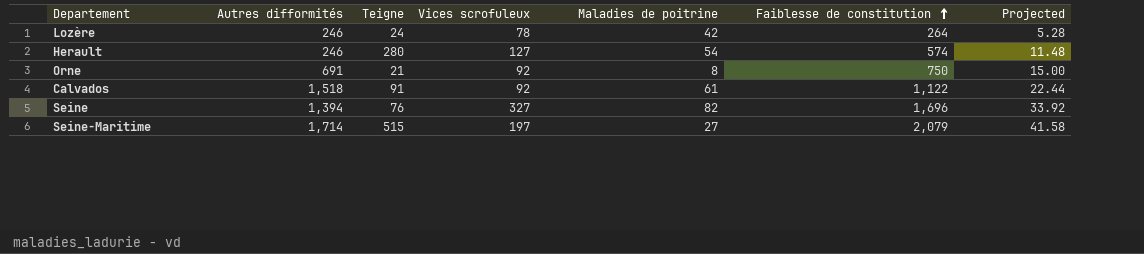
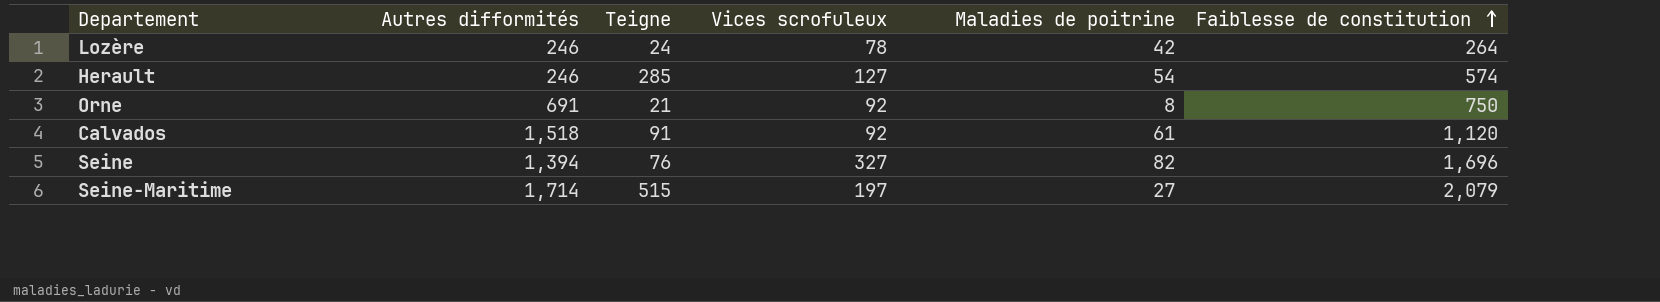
column Projected | formula: [Faiblesse de constitution] * 0.02 -> none
Herault | Teigne: 280 -> 285
Calvados | Faiblesse de constitution: 1,122 -> 1,120

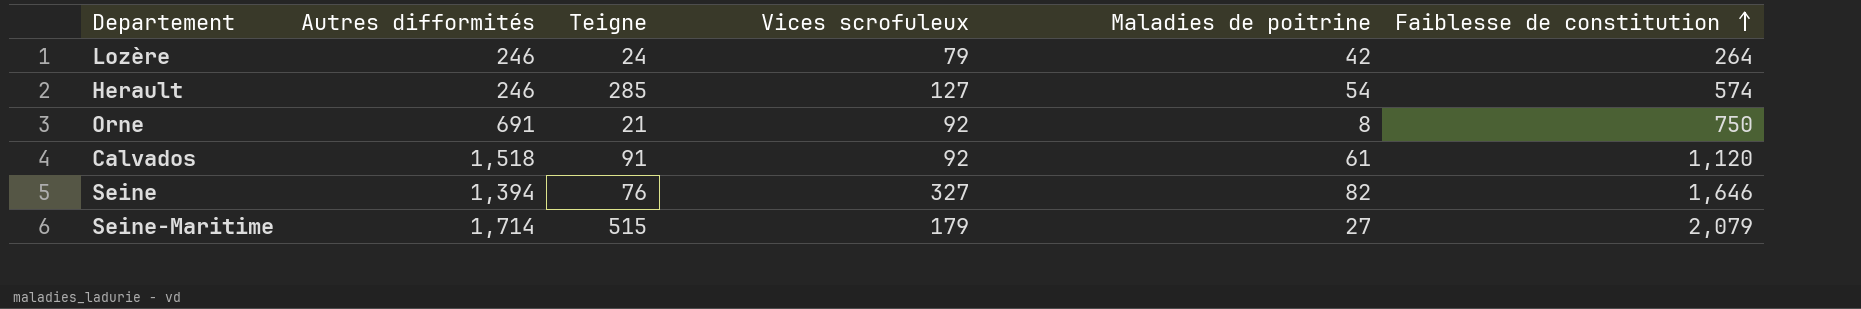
Lozère | Vices scrofuleux: 78 -> 79
Seine | Faiblesse de constitution: 1,696 -> 1,646
Seine-Maritime | Vices scrofuleux: 197 -> 179

